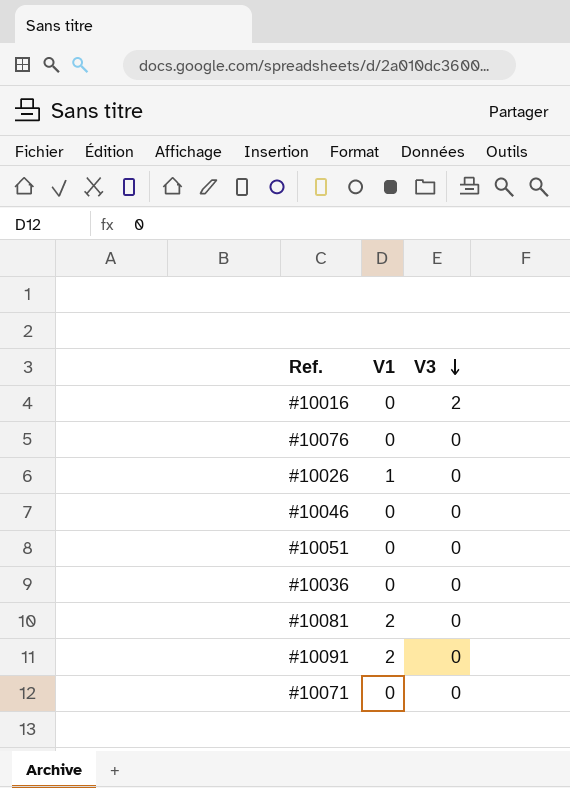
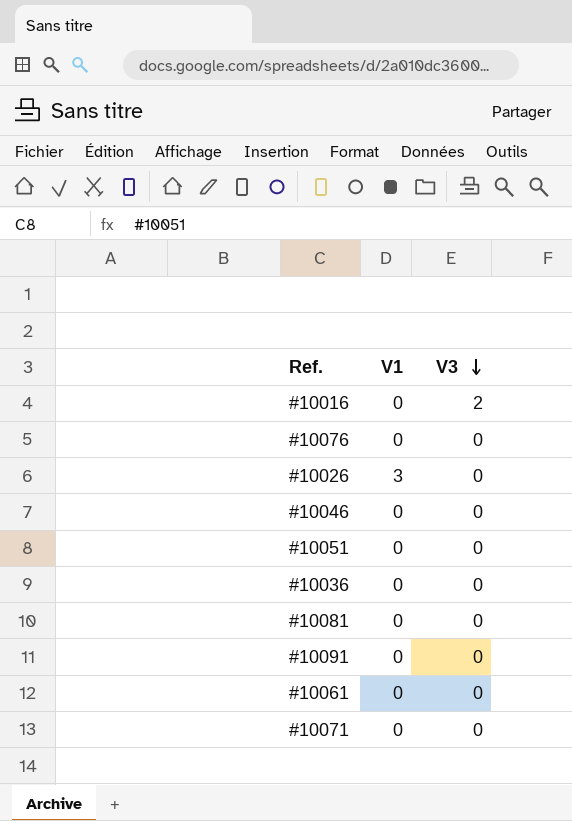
#10026 | V1: 1 -> 3
#10081 | V1: 2 -> 0
#10091 | V1: 2 -> 0
row #10061: none -> 0 | 0

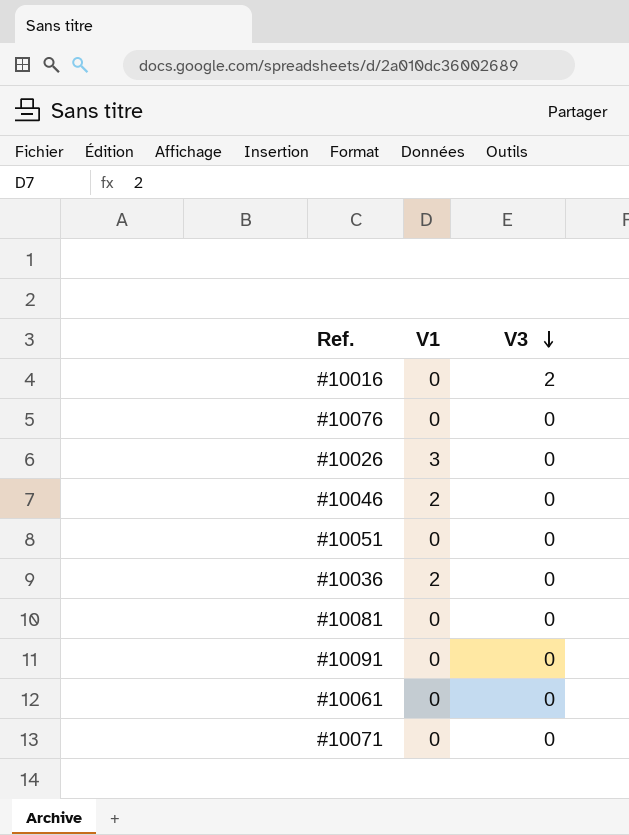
#10046 | V1: 0 -> 2
#10036 | V1: 0 -> 2

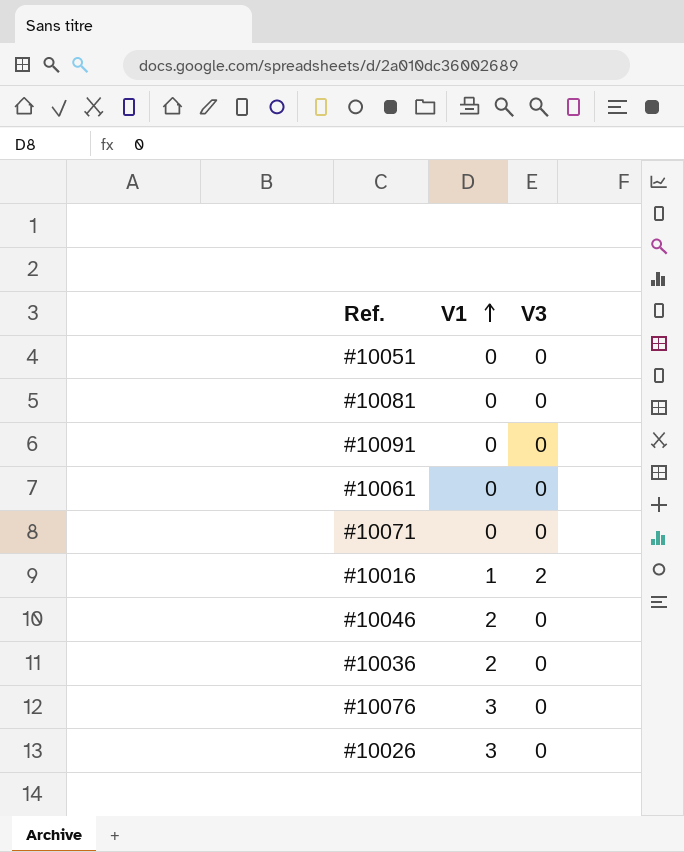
row order: V3 descending -> V1 ascending
#10016 | V1: 0 -> 1
#10076 | V1: 0 -> 3

